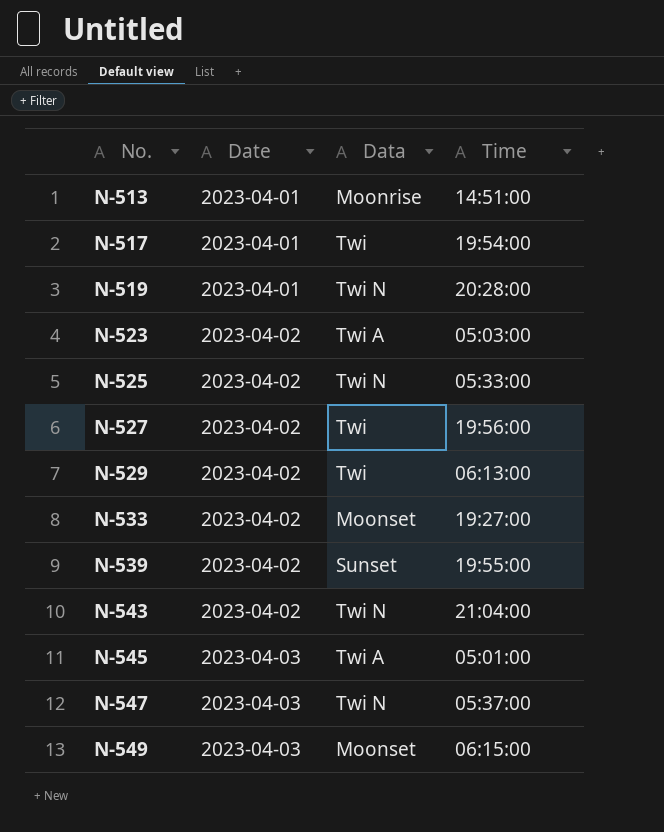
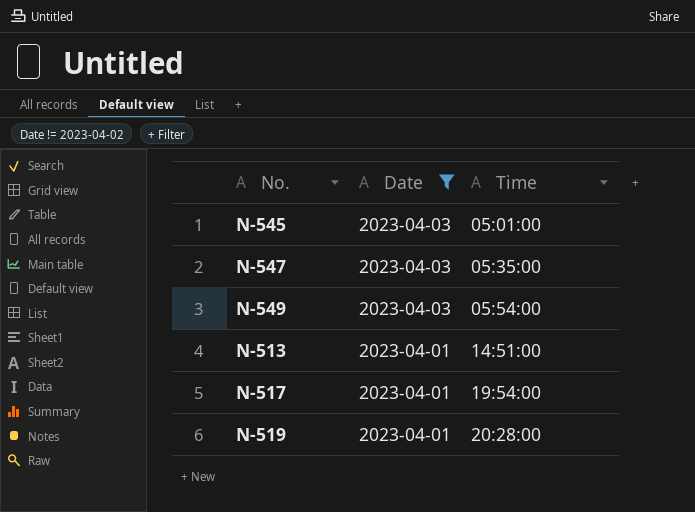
filter: none -> Date != 2023-04-02
row order: No. ascending -> Date descending
column Data | position: 3 -> none
N-547 | Time: 05:37:00 -> 05:35:00
N-549 | Time: 06:15:00 -> 05:54:00

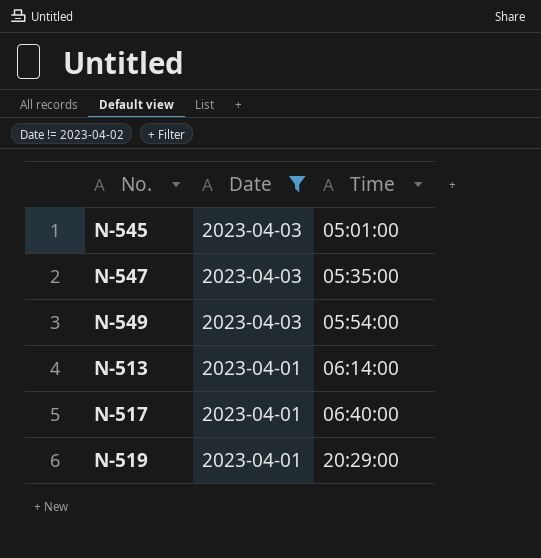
N-513 | Time: 14:51:00 -> 06:14:00
N-517 | Time: 19:54:00 -> 06:40:00
N-519 | Time: 20:28:00 -> 20:29:00

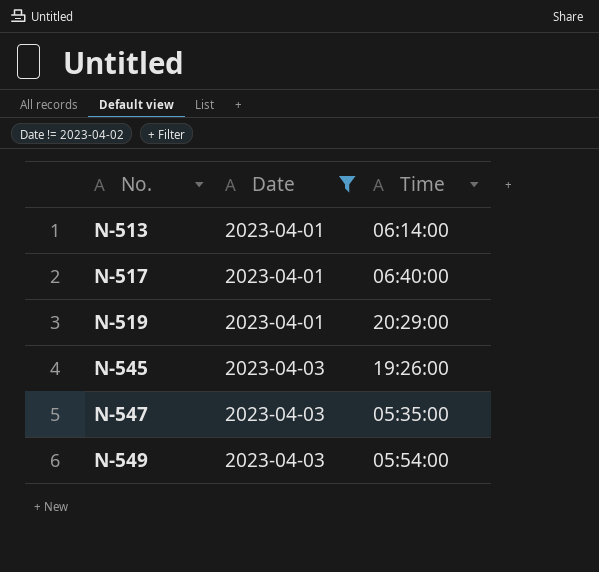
row order: Date descending -> No. ascending
N-545 | Time: 05:01:00 -> 19:26:00

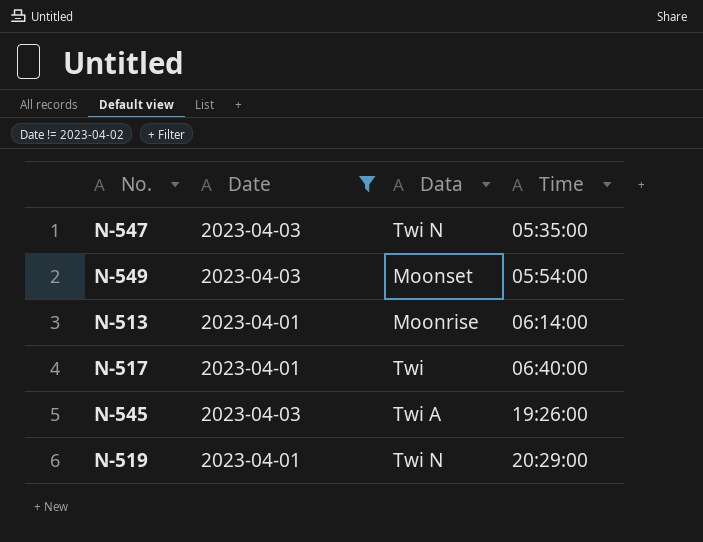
row order: No. ascending -> Time ascending
column Data | position: none -> 3

